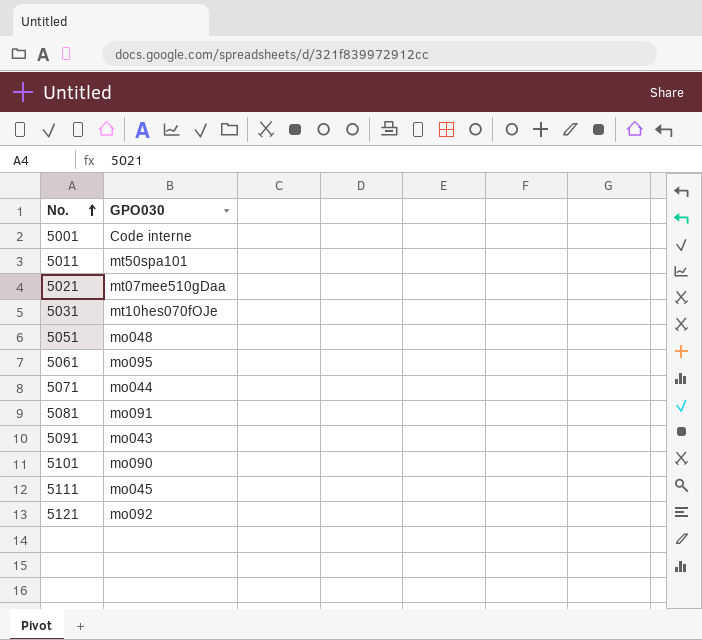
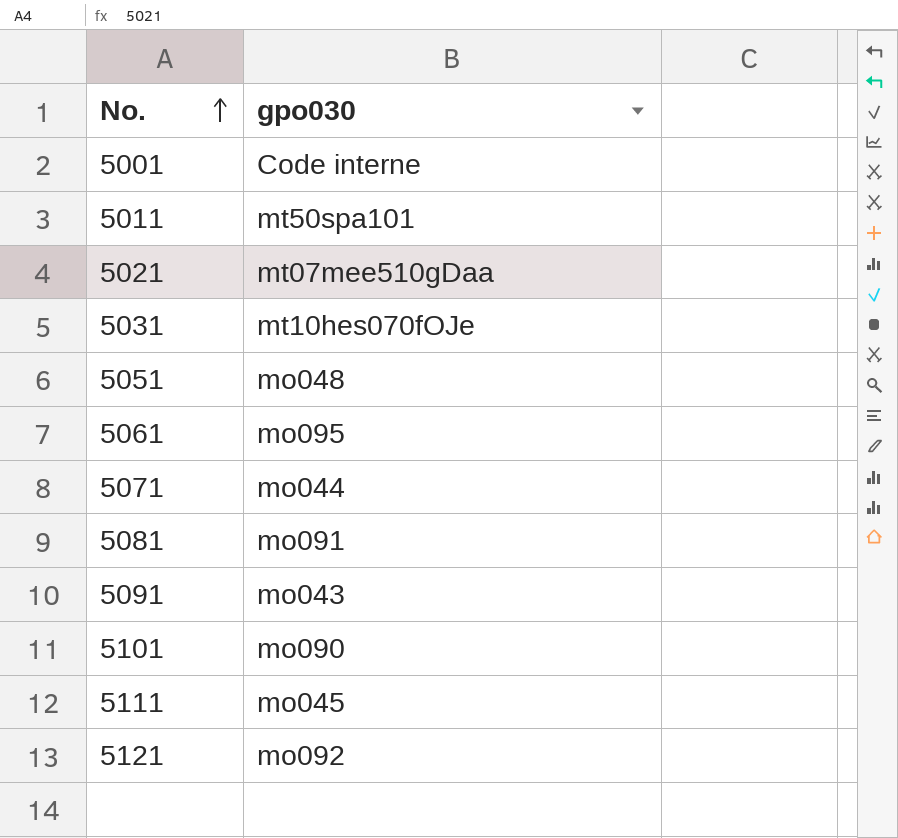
column name: GPO030 -> gpo030

